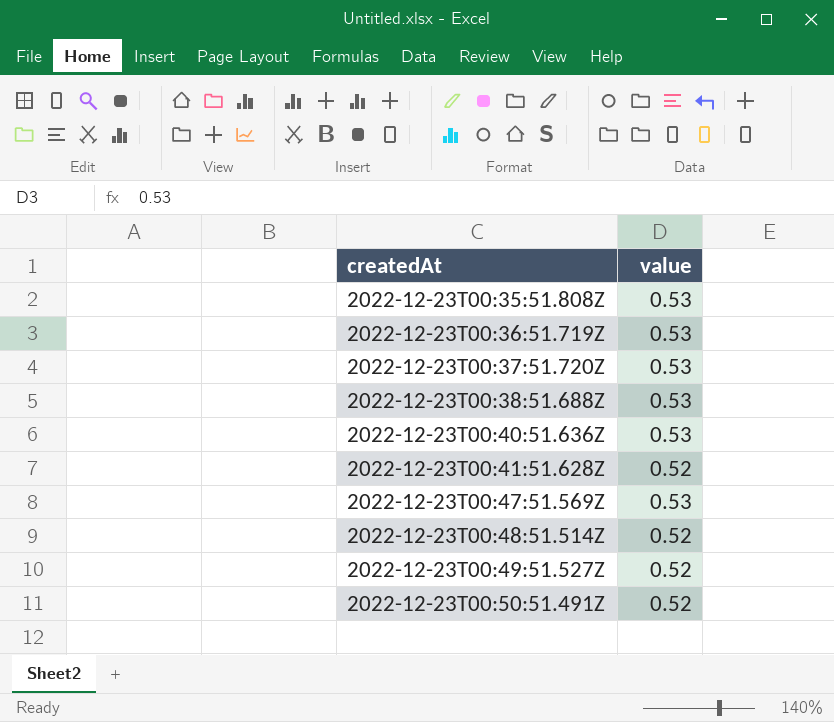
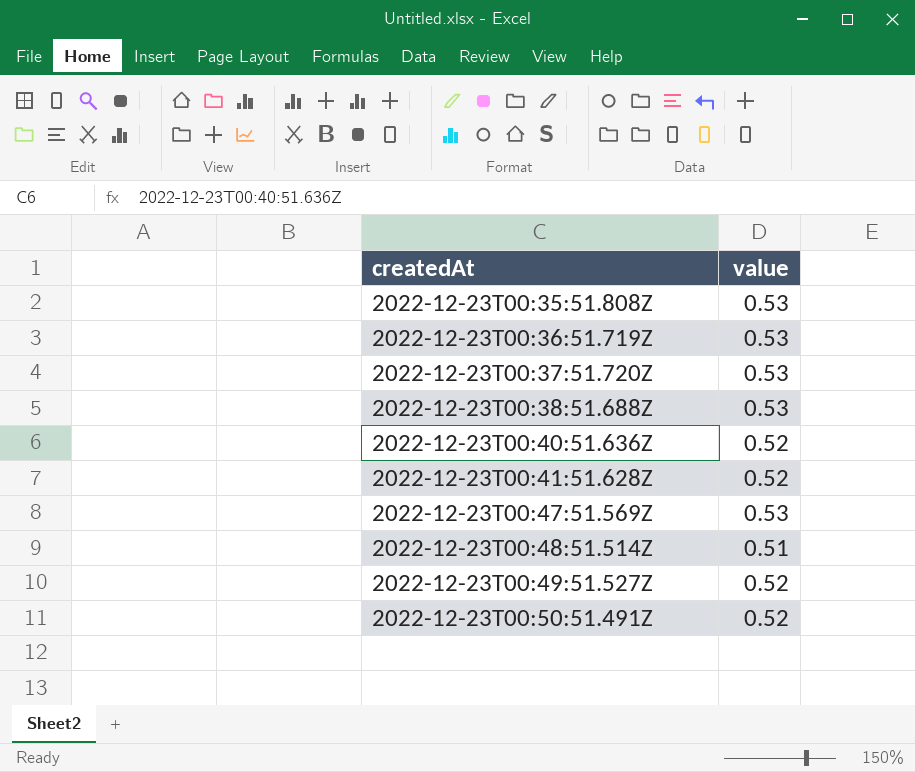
2022-12-23T00:40:51.636Z | value: 0.53 -> 0.52
2022-12-23T00:48:51.514Z | value: 0.52 -> 0.51

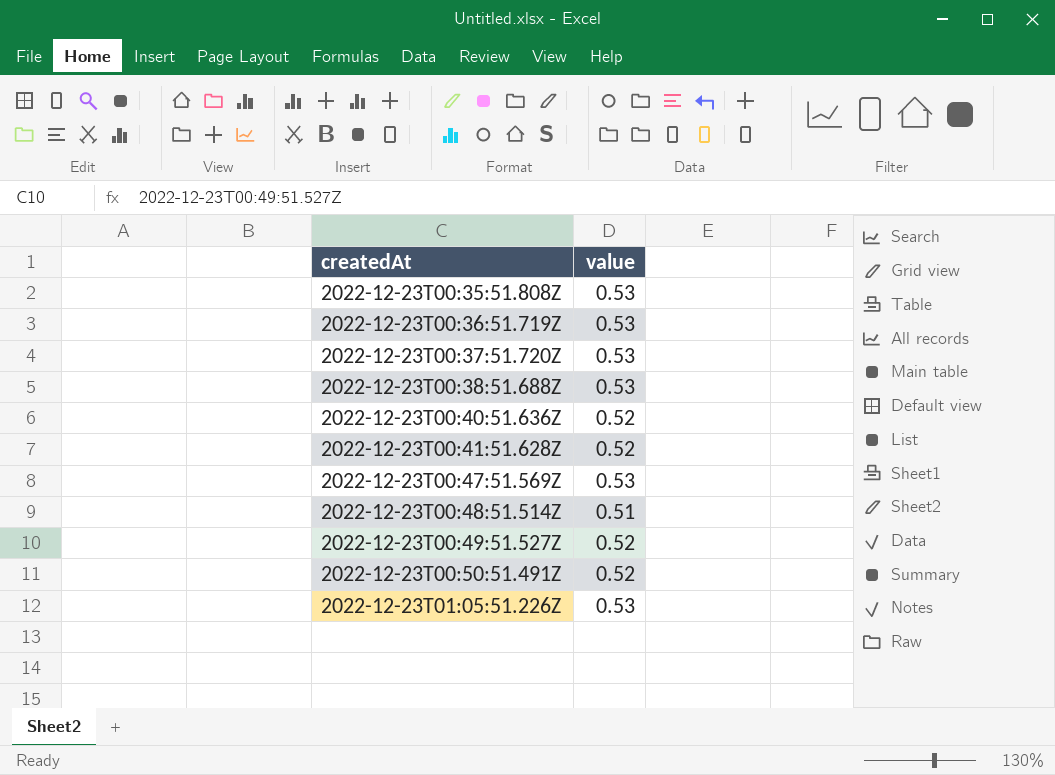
row 2022-12-23T01:05:51.226Z: none -> 0.53

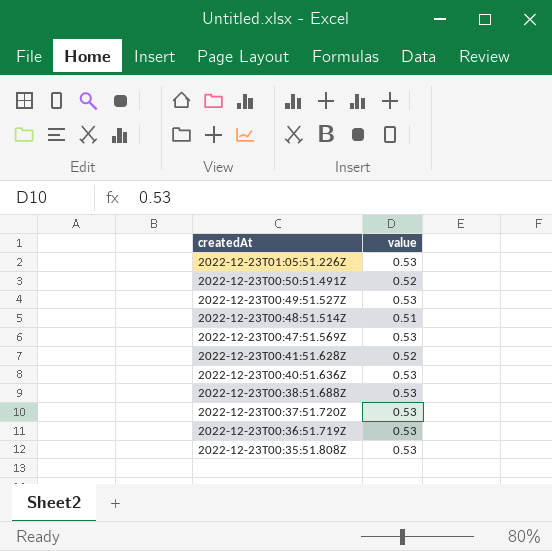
row order: createdAt ascending -> createdAt descending
2022-12-23T00:49:51.527Z | value: 0.52 -> 0.53
2022-12-23T00:40:51.636Z | value: 0.52 -> 0.53

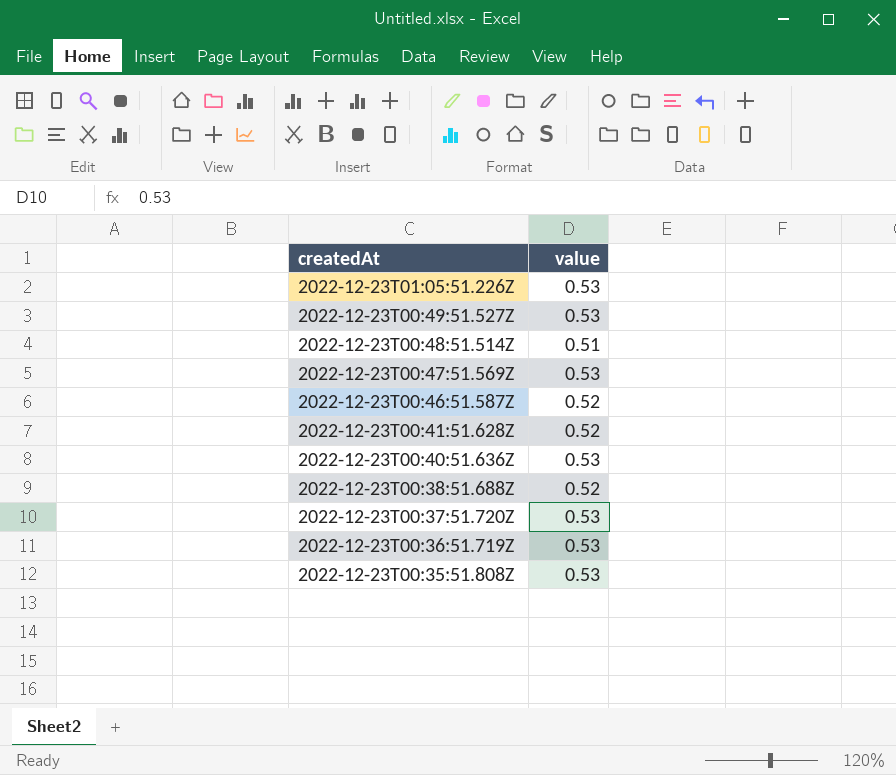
row 2022-12-23T00:50:51.491Z: 0.52 -> none
row 2022-12-23T00:46:51.587Z: none -> 0.52
2022-12-23T00:38:51.688Z | value: 0.53 -> 0.52

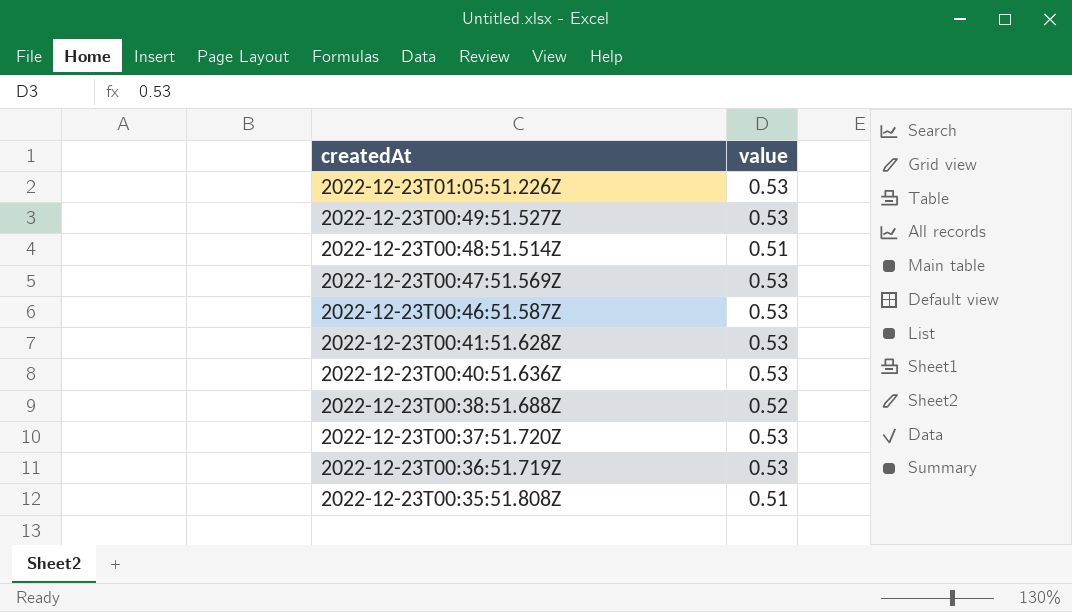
2022-12-23T00:46:51.587Z | value: 0.52 -> 0.53
2022-12-23T00:41:51.628Z | value: 0.52 -> 0.53
2022-12-23T00:35:51.808Z | value: 0.53 -> 0.51

